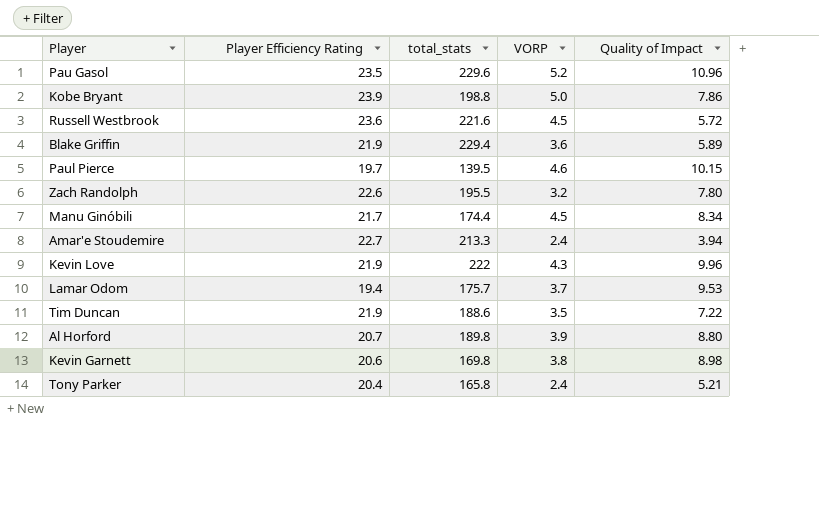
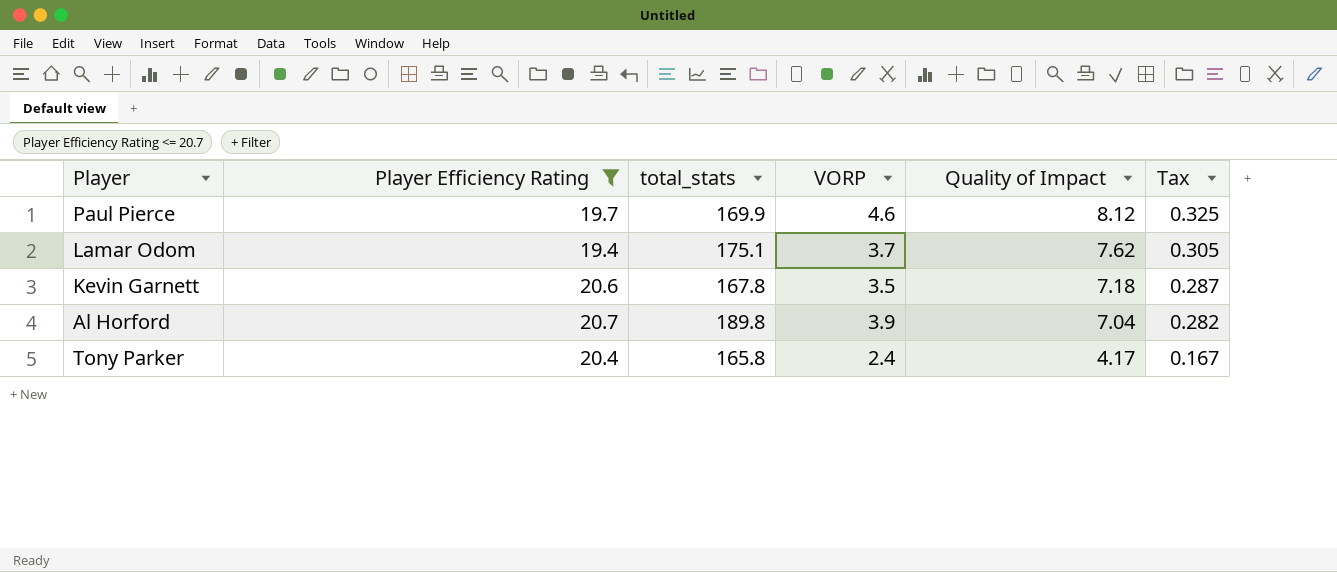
filter: none -> Player Efficiency Rating <= 20.7
row order: none -> Quality of Impact descending
column Tax | formula: none -> [Quality of Impact] * 0.04
Paul Pierce | total_stats: 139.5 -> 169.9
Paul Pierce | Quality of Impact: 10.15 -> 8.12
Lamar Odom | total_stats: 175.7 -> 175.1
Lamar Odom | Quality of Impact: 9.53 -> 7.62
Kevin Garnett | total_stats: 169.8 -> 167.8
Kevin Garnett | VORP: 3.8 -> 3.5
Kevin Garnett | Quality of Impact: 8.98 -> 7.18
Al Horford | Quality of Impact: 8.80 -> 7.04
Tony Parker | Quality of Impact: 5.21 -> 4.17

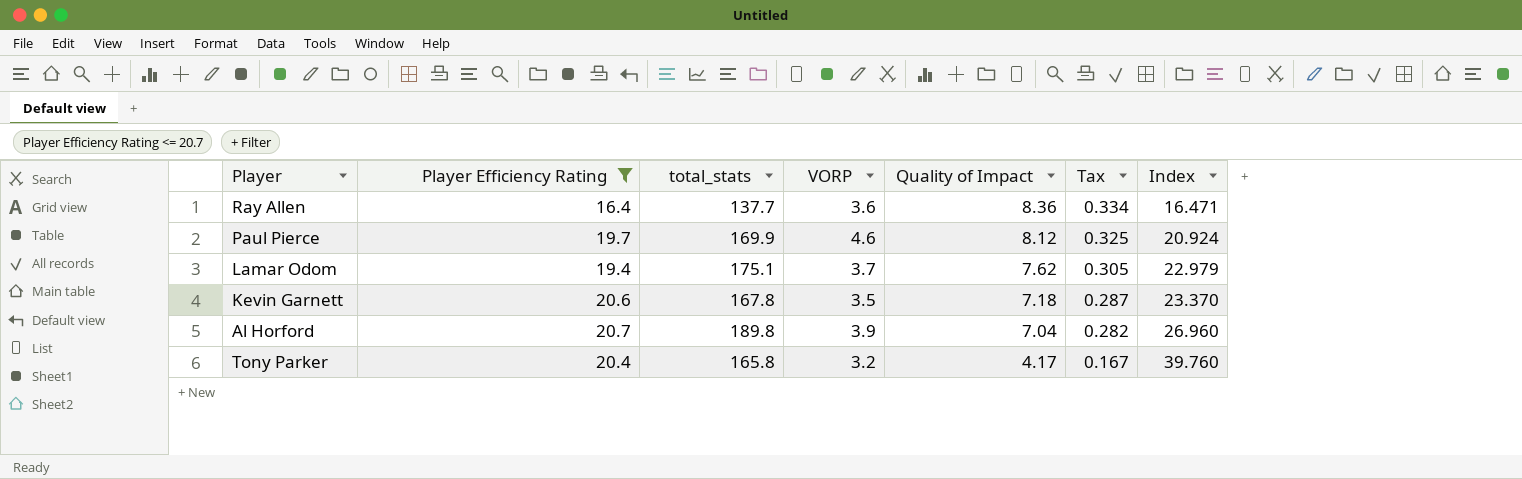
column Index | formula: none -> [total_stats] / [Quality of Impact]
row Ray Allen: none -> 16.4 | 137.7 | 3.6 | 8.36 | 0.334 | 16.471
Tony Parker | VORP: 2.4 -> 3.2

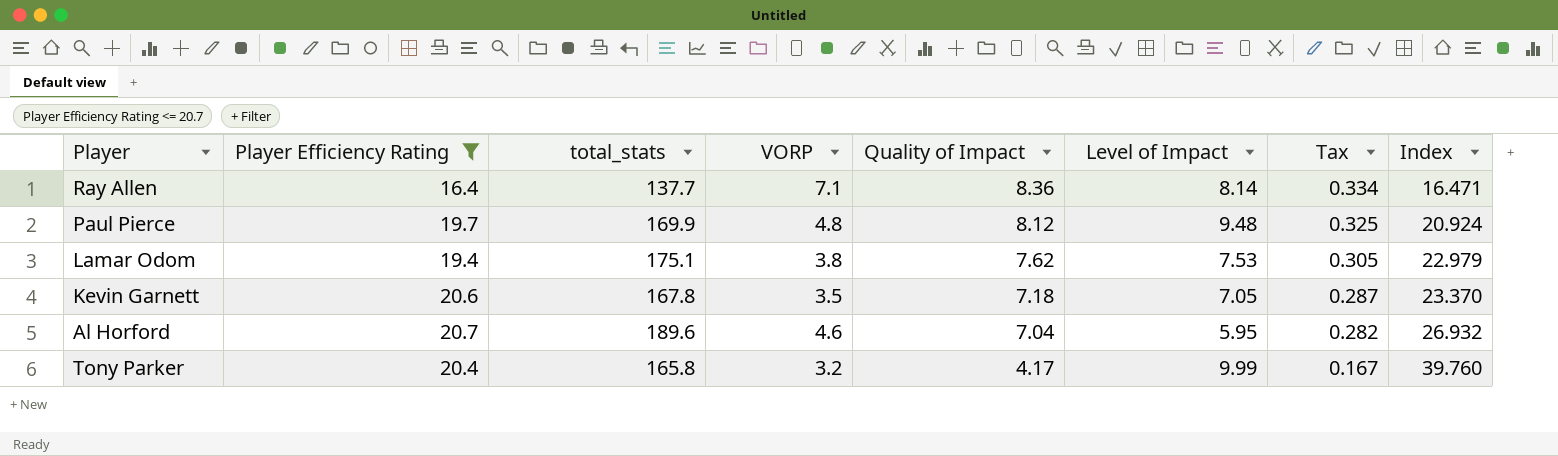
column Level of Impact | position: none -> 6
Ray Allen | VORP: 3.6 -> 7.1
Paul Pierce | VORP: 4.6 -> 4.8
Lamar Odom | VORP: 3.7 -> 3.8
Al Horford | total_stats: 189.8 -> 189.6
Al Horford | VORP: 3.9 -> 4.6
Al Horford | Index: 26.960 -> 26.932

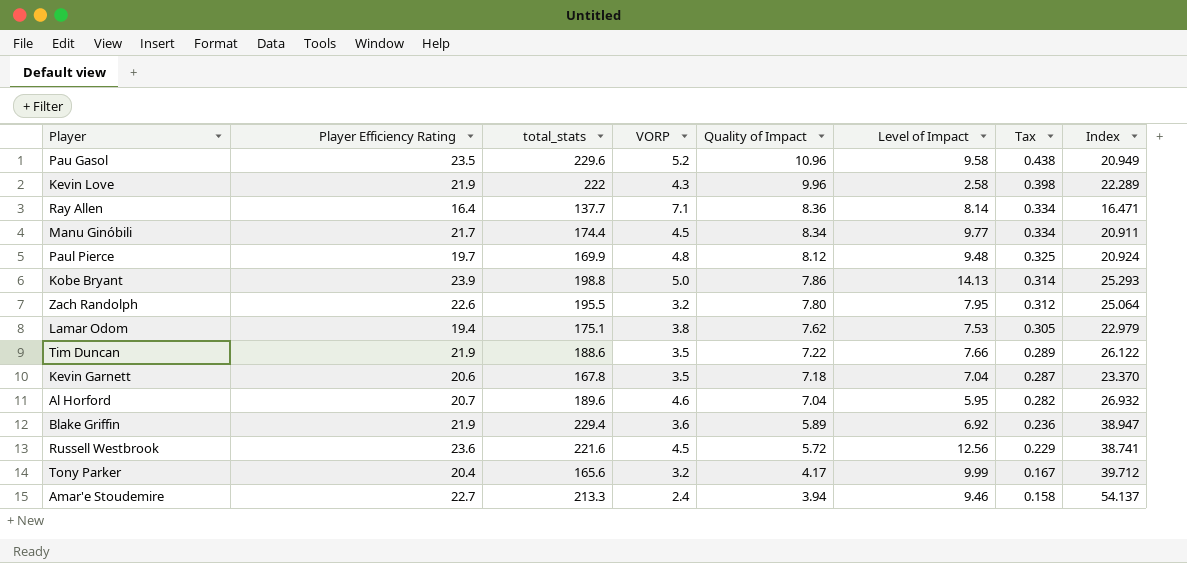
filter: Player Efficiency Rating <= 20.7 -> none
Kevin Garnett | Level of Impact: 7.05 -> 7.04
Tony Parker | total_stats: 165.8 -> 165.6
Tony Parker | Index: 39.760 -> 39.712

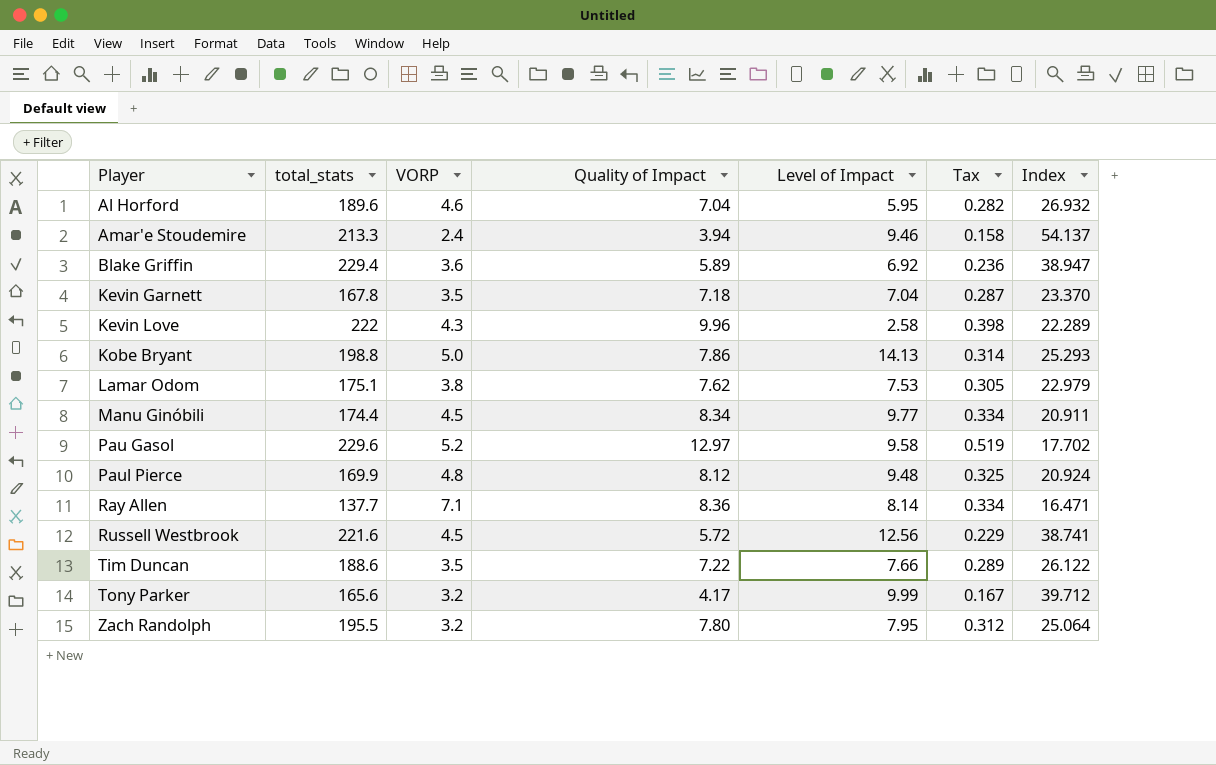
row order: Quality of Impact descending -> Player ascending
column Player Efficiency Rating | position: 2 -> none
Pau Gasol | Quality of Impact: 10.96 -> 12.97
Pau Gasol | Tax: 0.438 -> 0.519
Pau Gasol | Index: 20.949 -> 17.702

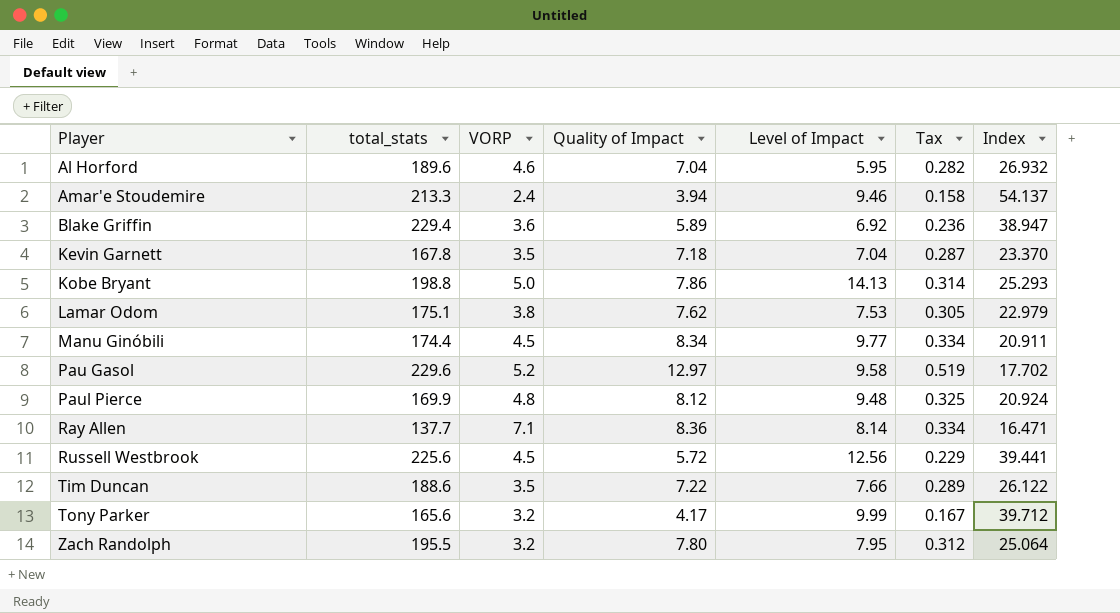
row Kevin Love: 222 | 4.3 | 9.96 | 2.58 | 0.398 | 22.289 -> none
Russell Westbrook | total_stats: 221.6 -> 225.6
Russell Westbrook | Index: 38.741 -> 39.441

